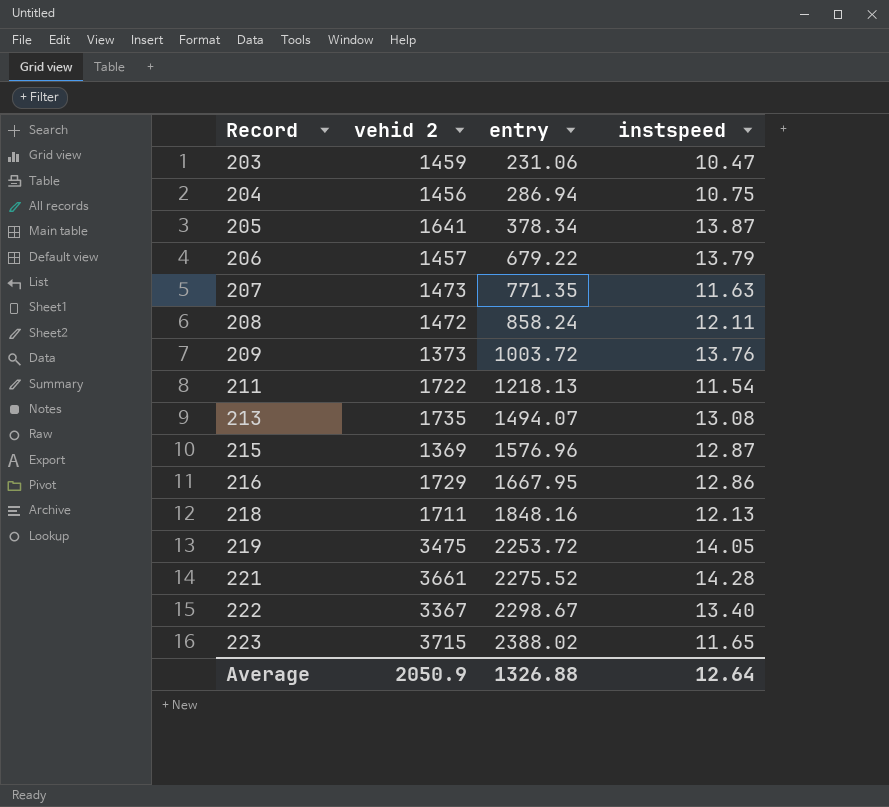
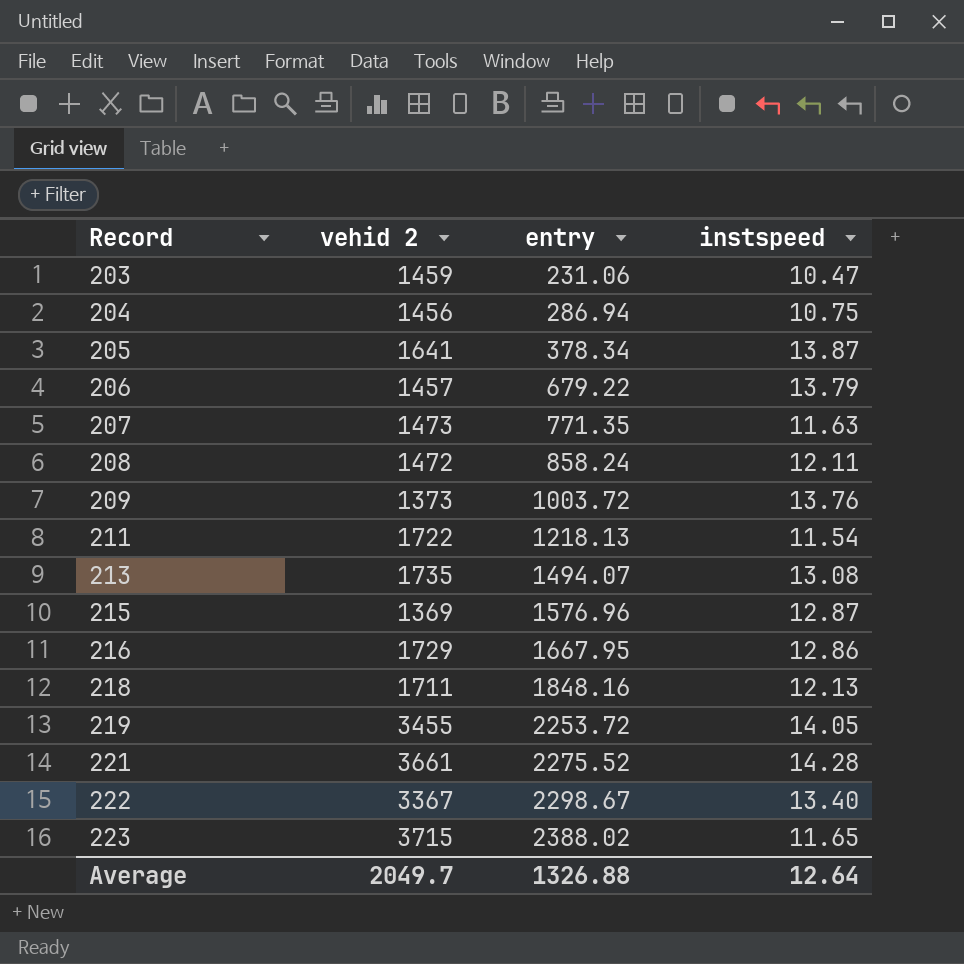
219 | vehid 2: 3475 -> 3455
Average | vehid 2: 2050.9 -> 2049.7

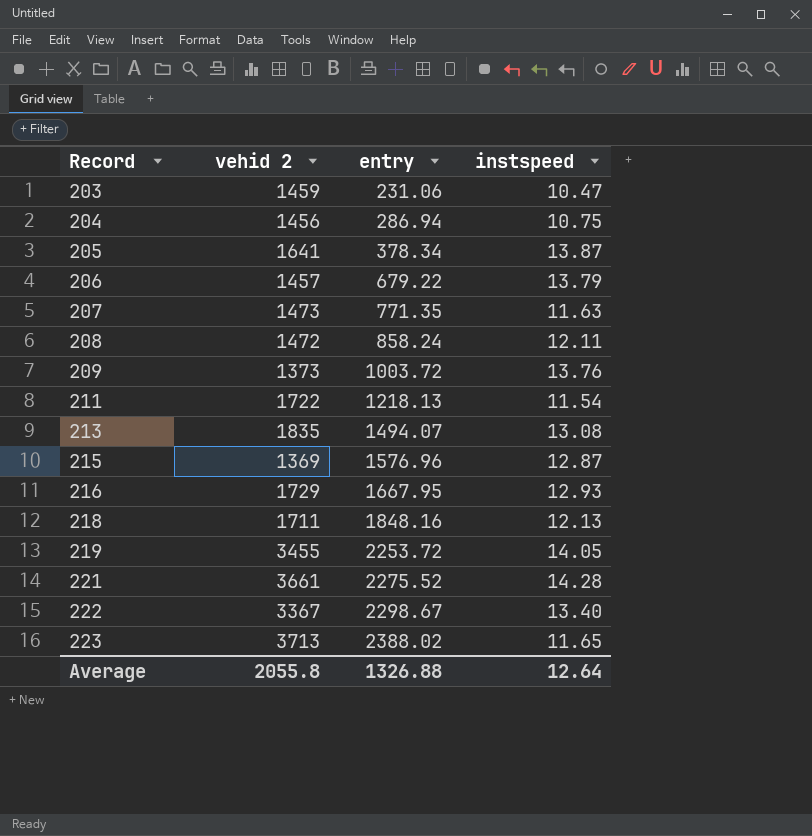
213 | vehid 2: 1735 -> 1835
216 | instspeed: 12.86 -> 12.93
223 | vehid 2: 3715 -> 3713
Average | vehid 2: 2049.7 -> 2055.8

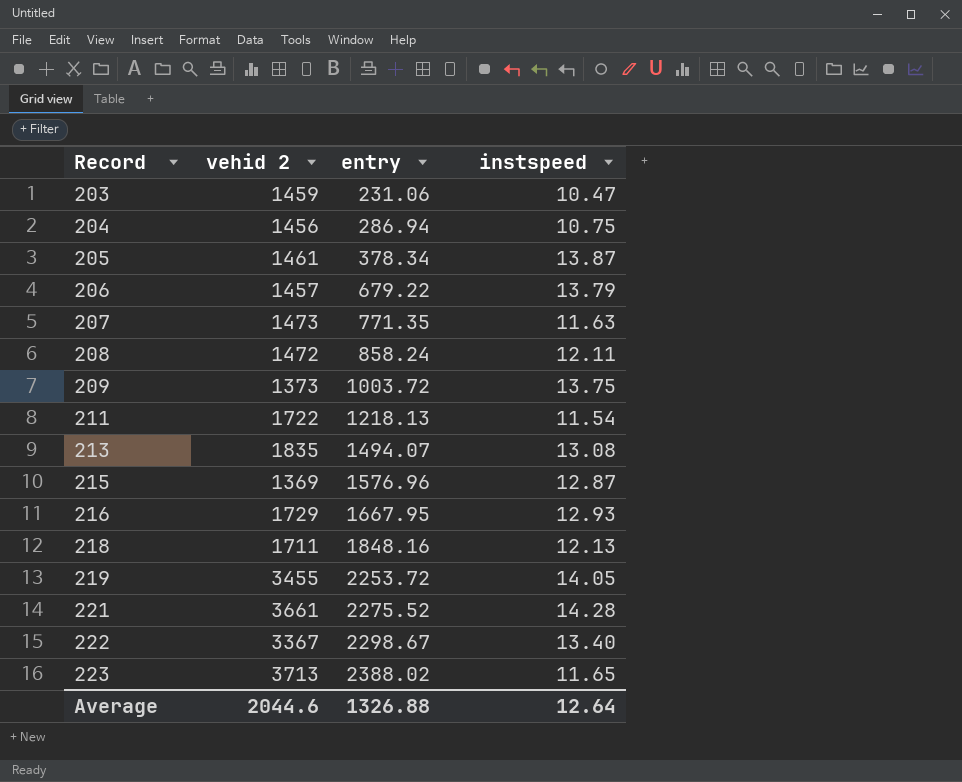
205 | vehid 2: 1641 -> 1461
209 | instspeed: 13.76 -> 13.75
Average | vehid 2: 2055.8 -> 2044.6

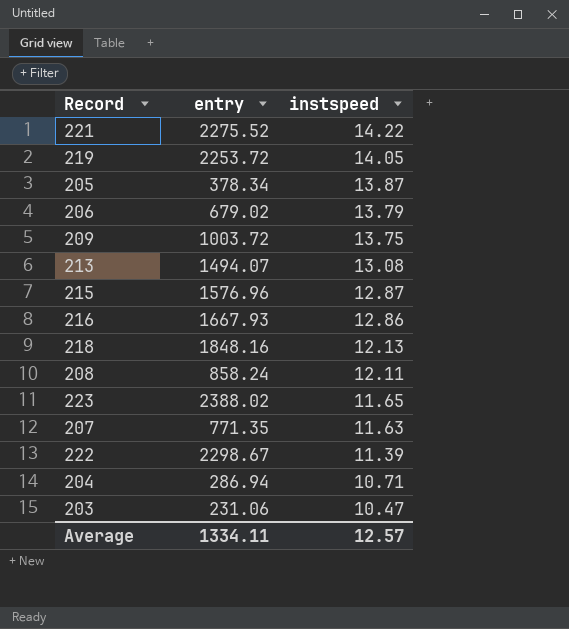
row order: Record ascending -> instspeed descending
column vehid 2 | position: 2 -> none
row 211: 1722 | 1218.13 | 11.54 -> none
221 | instspeed: 14.28 -> 14.22
206 | entry: 679.22 -> 679.02
216 | entry: 1667.95 -> 1667.93
216 | instspeed: 12.93 -> 12.86
222 | instspeed: 13.40 -> 11.39
204 | instspeed: 10.75 -> 10.71
Average | entry: 1326.88 -> 1334.11
Average | instspeed: 12.64 -> 12.57

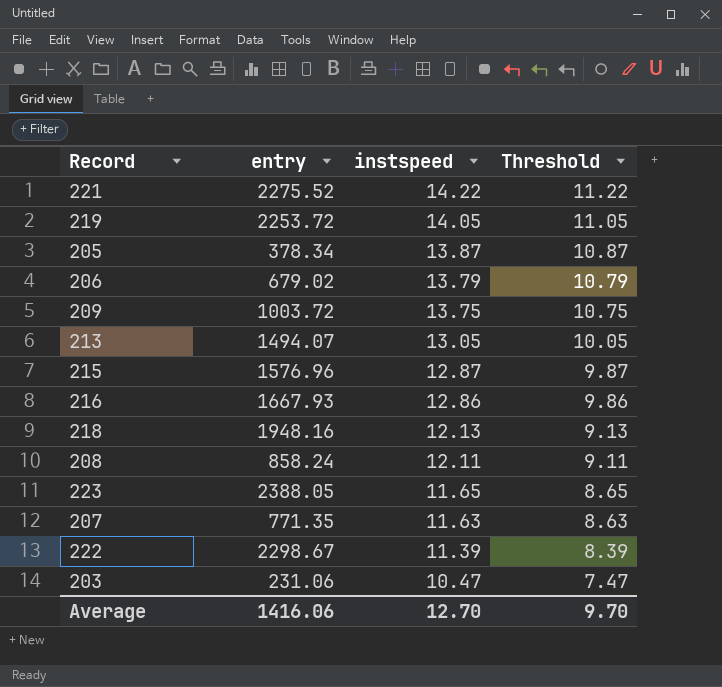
column Threshold | formula: none -> [instspeed] - 3
row 204: 286.94 | 10.71 -> none
213 | instspeed: 13.08 -> 13.05
218 | entry: 1848.16 -> 1948.16
223 | entry: 2388.02 -> 2388.05
Average | entry: 1334.11 -> 1416.06
Average | instspeed: 12.57 -> 12.70

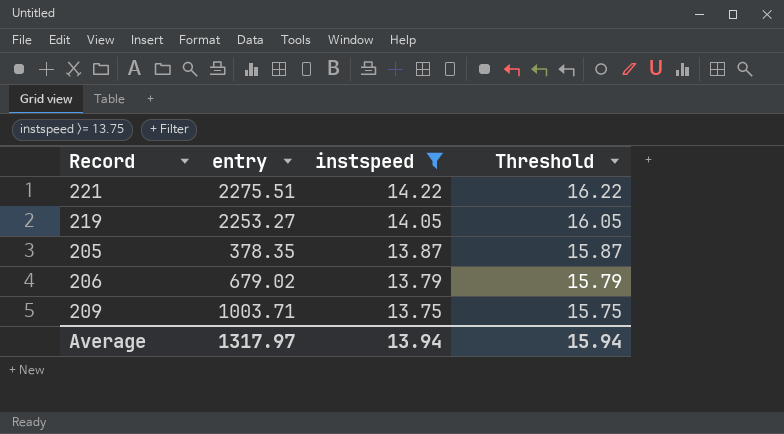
filter: none -> instspeed >= 13.75
column Threshold | formula: [instspeed] - 3 -> [instspeed] + 2
221 | entry: 2275.52 -> 2275.51
219 | entry: 2253.72 -> 2253.27
205 | entry: 378.34 -> 378.35
209 | entry: 1003.72 -> 1003.71
Average | entry: 1416.06 -> 1317.97
Average | instspeed: 12.70 -> 13.94
Average | Threshold: 9.70 -> 15.94

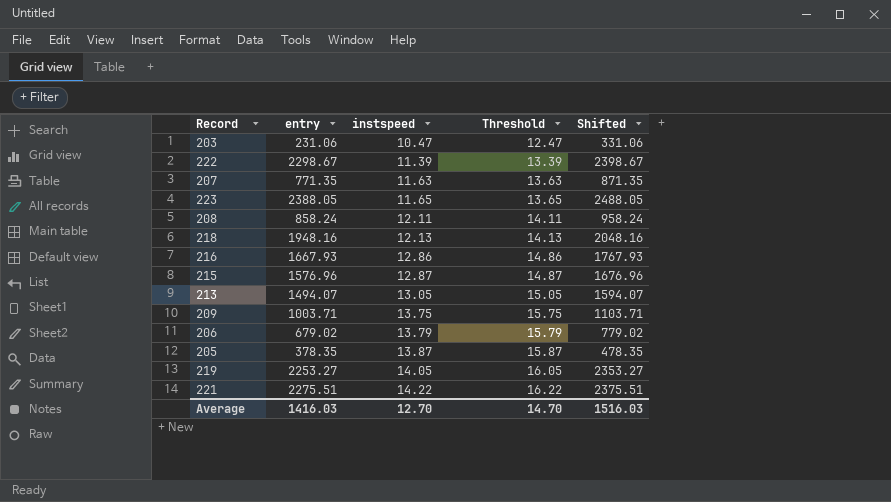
filter: instspeed >= 13.75 -> none
row order: instspeed descending -> instspeed ascending
column Shifted | formula: none -> [entry] + 100
Average | entry: 1317.97 -> 1416.03
Average | instspeed: 13.94 -> 12.70
Average | Threshold: 15.94 -> 14.70

